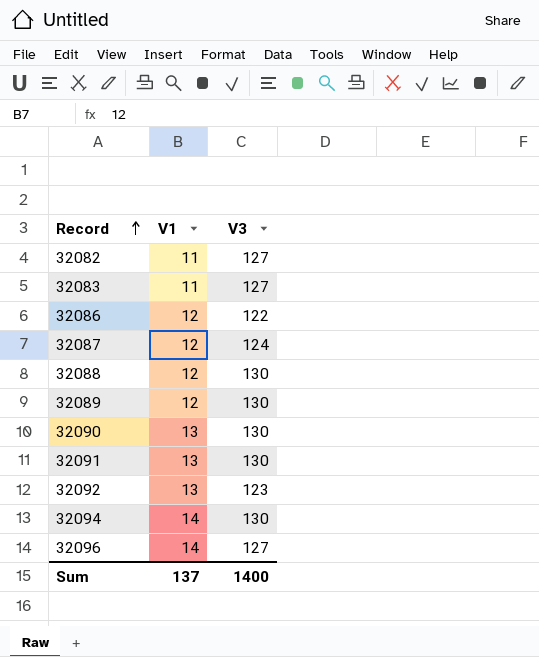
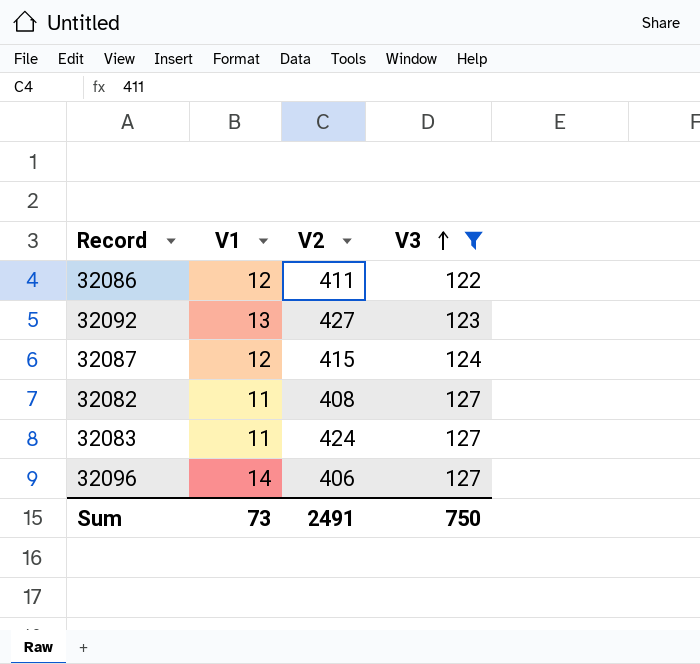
filter: none -> V3 != 130
row order: Record ascending -> V3 ascending
column V2 | position: none -> 3
Sum | V1: 137 -> 73
Sum | V3: 1400 -> 750

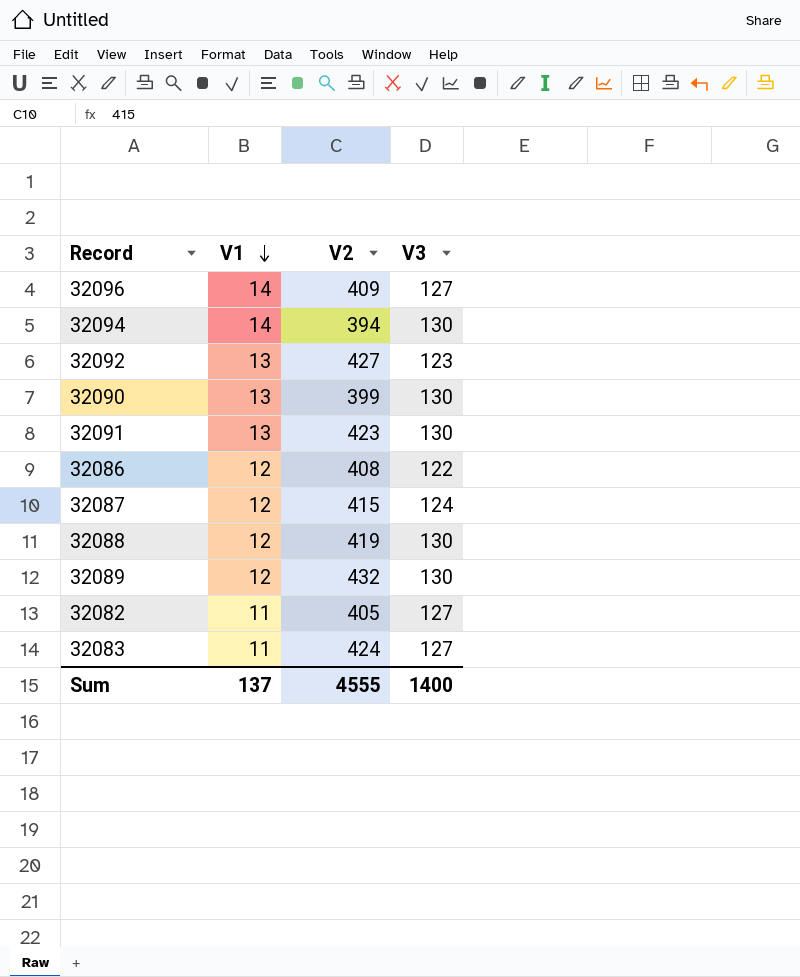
filter: V3 != 130 -> none
row order: V3 ascending -> V1 descending
32096 | V2: 406 -> 409
32086 | V2: 411 -> 408
32082 | V2: 408 -> 405
Sum | V1: 73 -> 137
Sum | V2: 2491 -> 4555
Sum | V3: 750 -> 1400

